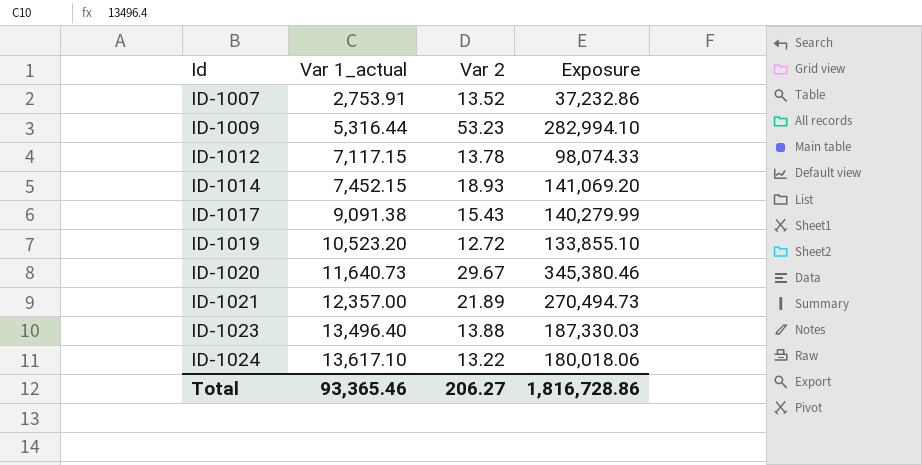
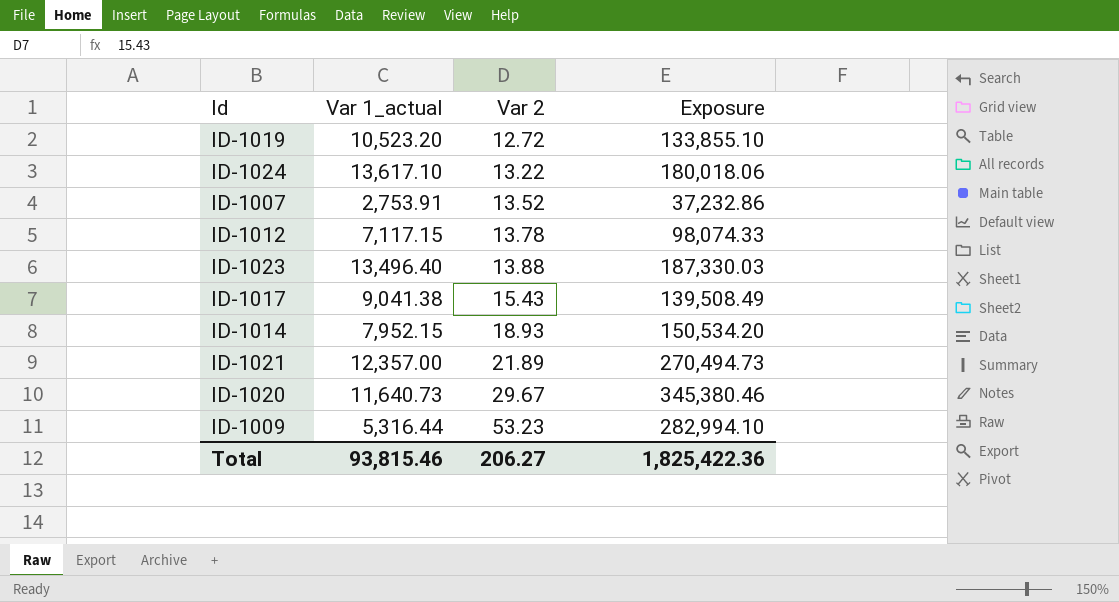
row order: Id ascending -> Var 2 ascending
ID-1017 | Var 1_actual: 9,091.38 -> 9,041.38
ID-1017 | Exposure: 140,279.99 -> 139,508.49
ID-1014 | Var 1_actual: 7,452.15 -> 7,952.15
ID-1014 | Exposure: 141,069.20 -> 150,534.20
Total | Var 1_actual: 93,365.46 -> 93,815.46
Total | Exposure: 1,816,728.86 -> 1,825,422.36

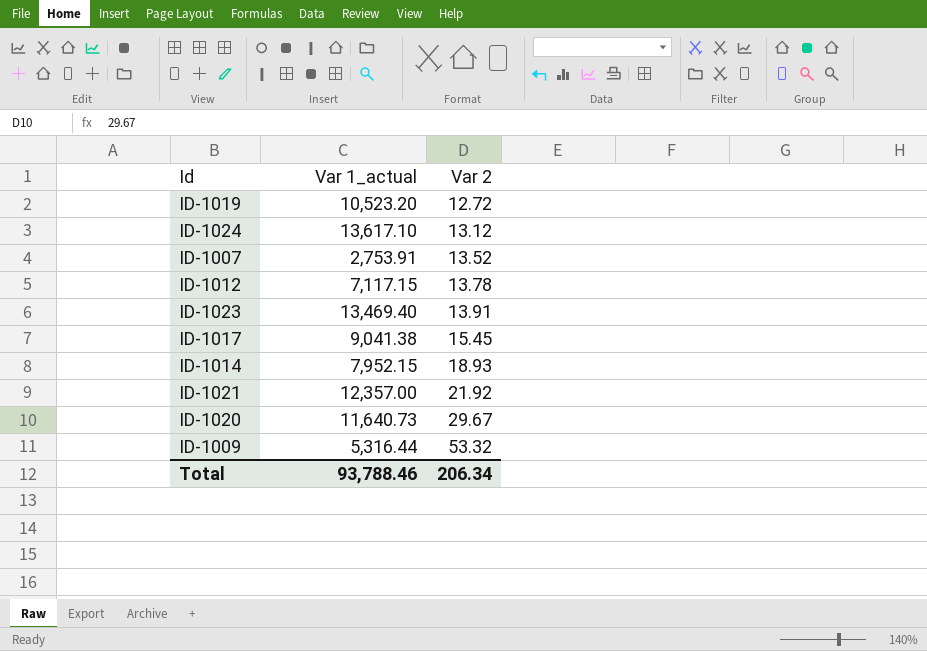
column Exposure | formula: [Var 1_actual] * [Var 2] -> none
ID-1024 | Var 2: 13.22 -> 13.12
ID-1023 | Var 1_actual: 13,496.40 -> 13,469.40
ID-1023 | Var 2: 13.88 -> 13.91
ID-1017 | Var 2: 15.43 -> 15.45
ID-1021 | Var 2: 21.89 -> 21.92
ID-1009 | Var 2: 53.23 -> 53.32
Total | Var 1_actual: 93,815.46 -> 93,788.46
Total | Var 2: 206.27 -> 206.34

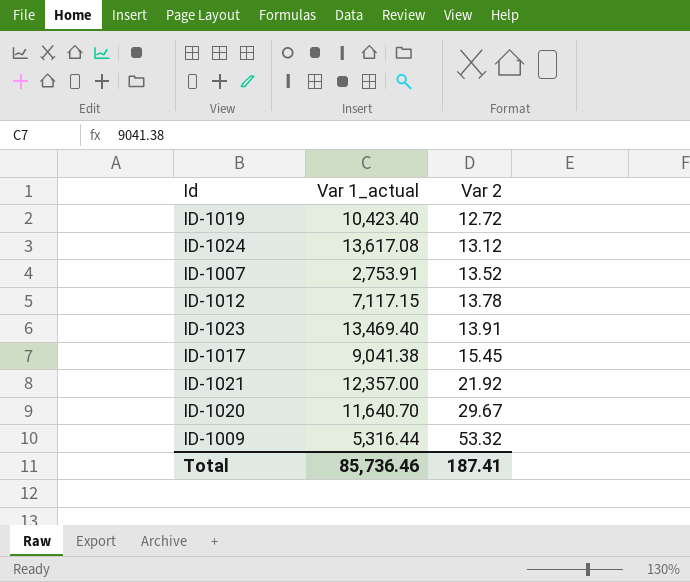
row ID-1014: 7,952.15 | 18.93 -> none
ID-1019 | Var 1_actual: 10,523.20 -> 10,423.40
ID-1024 | Var 1_actual: 13,617.10 -> 13,617.08
ID-1020 | Var 1_actual: 11,640.73 -> 11,640.70
Total | Var 1_actual: 93,788.46 -> 85,736.46
Total | Var 2: 206.34 -> 187.41

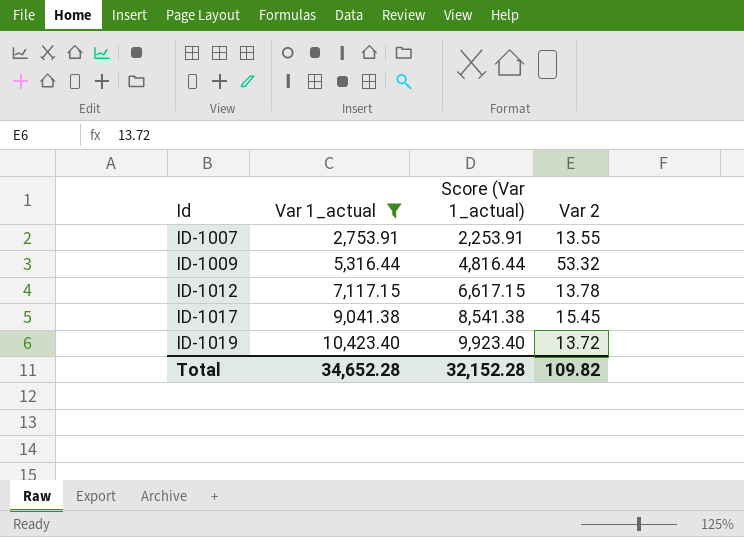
filter: none -> Var 1_actual <= 10,423.40
row order: Var 2 ascending -> Id ascending
column Score (Var 1_actual) | formula: none -> [Var 1_actual] - 500
ID-1007 | Var 2: 13.52 -> 13.55
ID-1019 | Var 2: 12.72 -> 13.72
Total | Var 1_actual: 85,736.46 -> 34,652.28
Total | Var 2: 187.41 -> 109.82

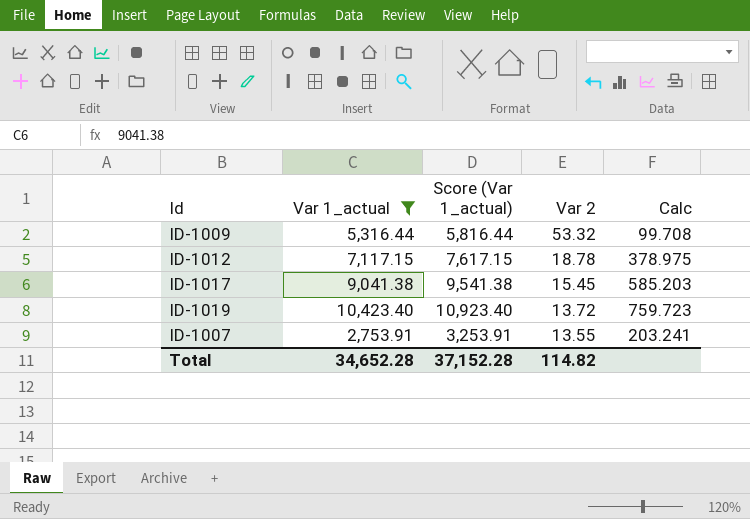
row order: Id ascending -> Var 2 descending
column Score (Var 1_actual) | formula: [Var 1_actual] - 500 -> [Var 1_actual] + 500
column Calc | formula: none -> [Var 1_actual] / [Var 2]
ID-1012 | Var 2: 13.78 -> 18.78
Total | Score (Var 1_actual): 32,152.28 -> 37,152.28
Total | Var 2: 109.82 -> 114.82

